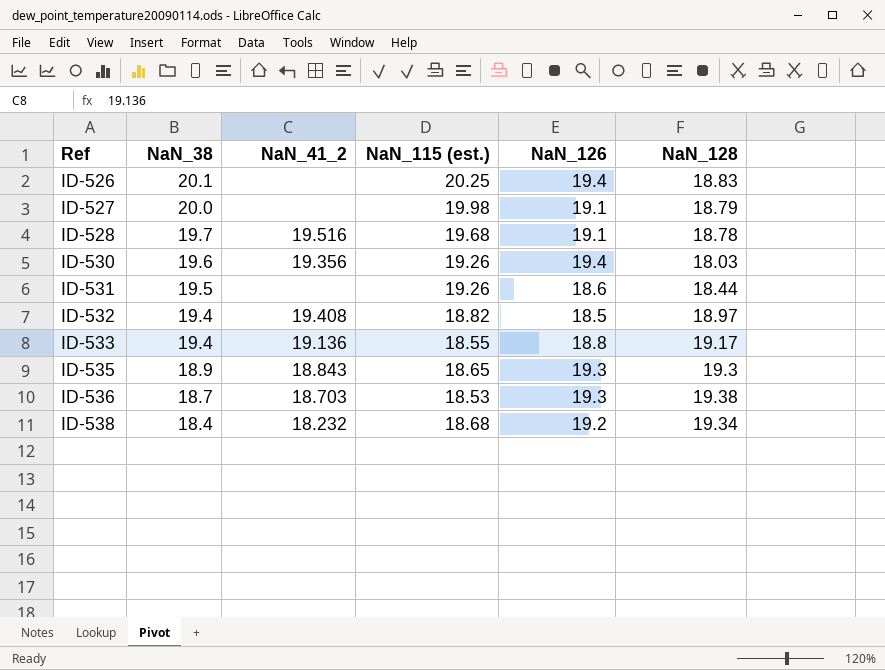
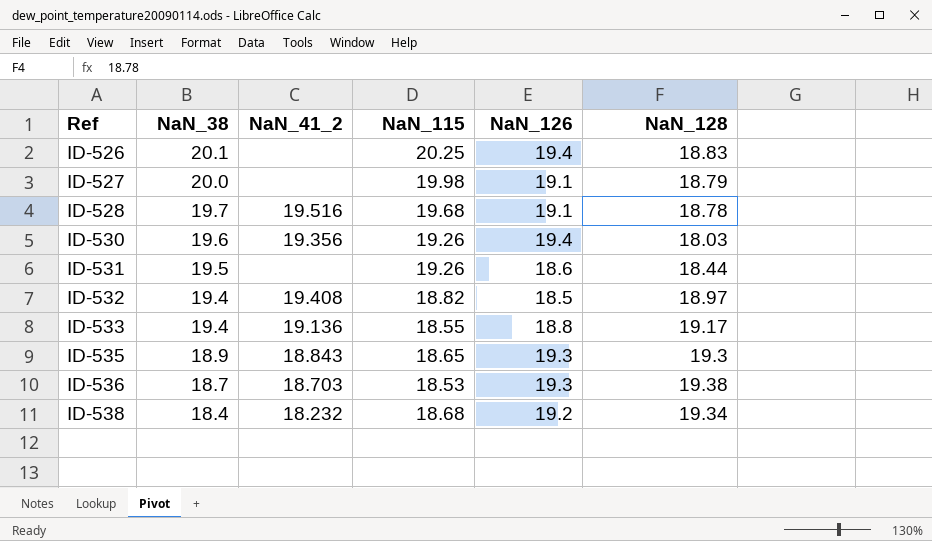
column name: NaN_115 (est.) -> NaN_115

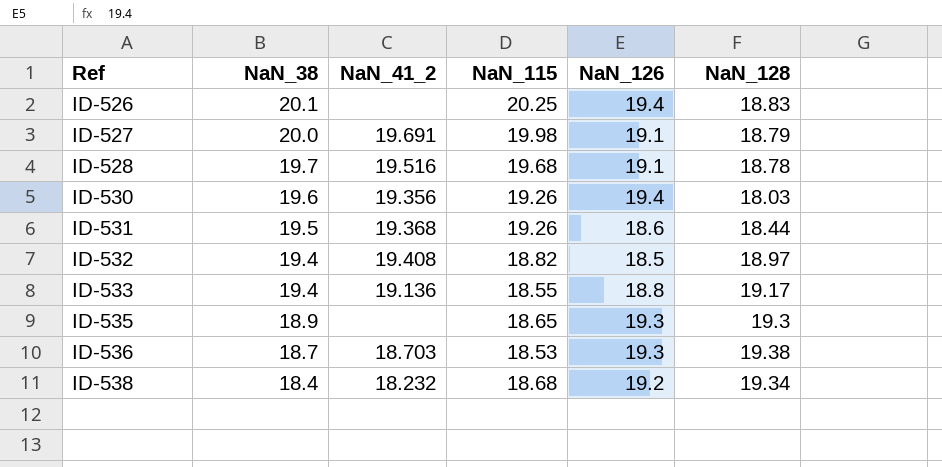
ID-527 | NaN_41_2: none -> 19.691
ID-531 | NaN_41_2: none -> 19.368
ID-535 | NaN_41_2: 18.843 -> none

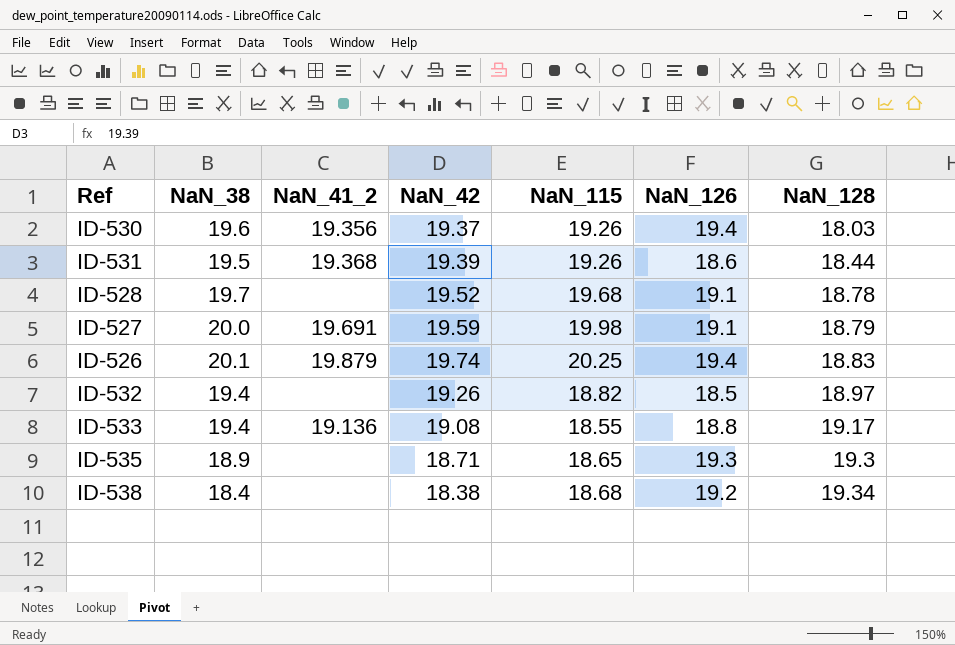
row order: Ref ascending -> NaN_128 ascending
column NaN_42 | position: none -> 4
row ID-536: 18.7 | 18.703 | 18.53 | 19.3 | 19.38 -> none
ID-528 | NaN_41_2: 19.516 -> none
ID-526 | NaN_41_2: none -> 19.879
ID-532 | NaN_41_2: 19.408 -> none
ID-538 | NaN_41_2: 18.232 -> none

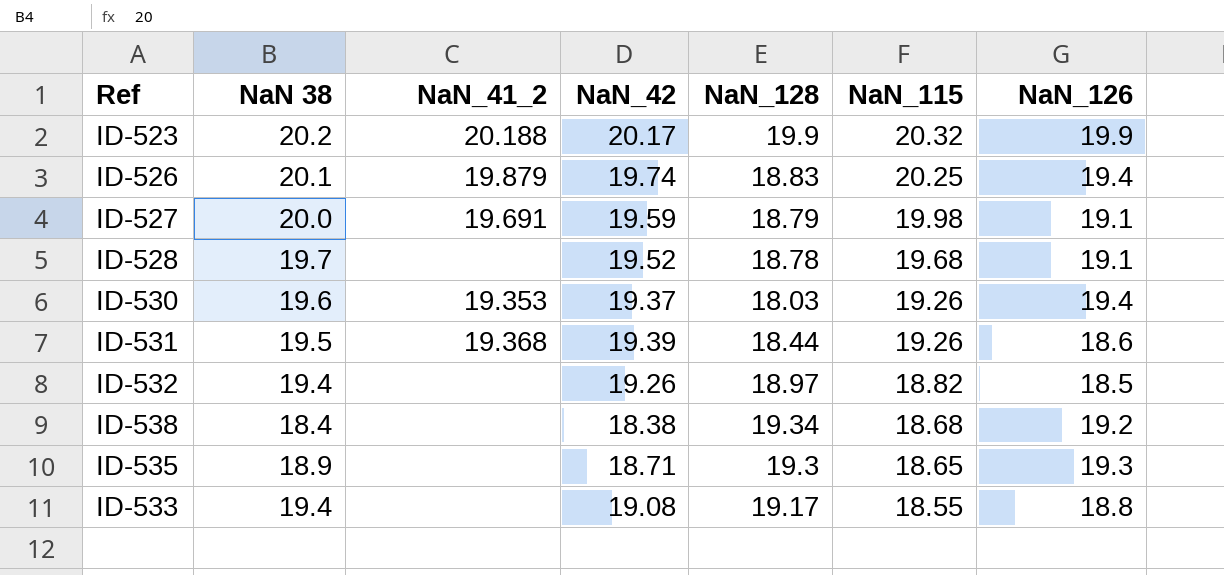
row order: NaN_128 ascending -> NaN_115 descending
column name: NaN_38 -> NaN 38
column NaN_128 | position: 7 -> 5
row ID-523: none -> 20.2 | 20.188 | 20.17 | 19.9 | 20.32 | 19.9
ID-530 | NaN_41_2: 19.356 -> 19.353
ID-533 | NaN_41_2: 19.136 -> none

